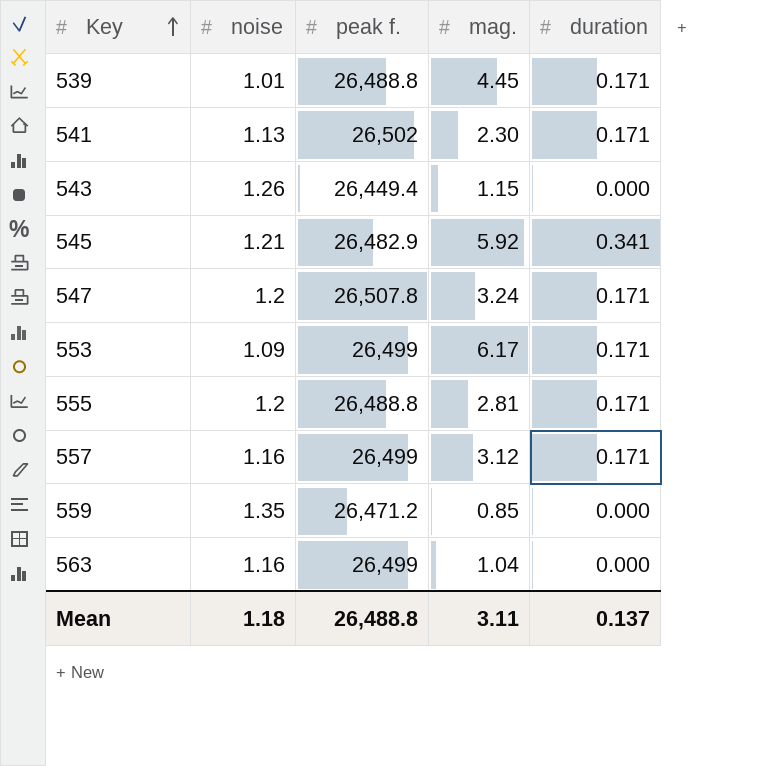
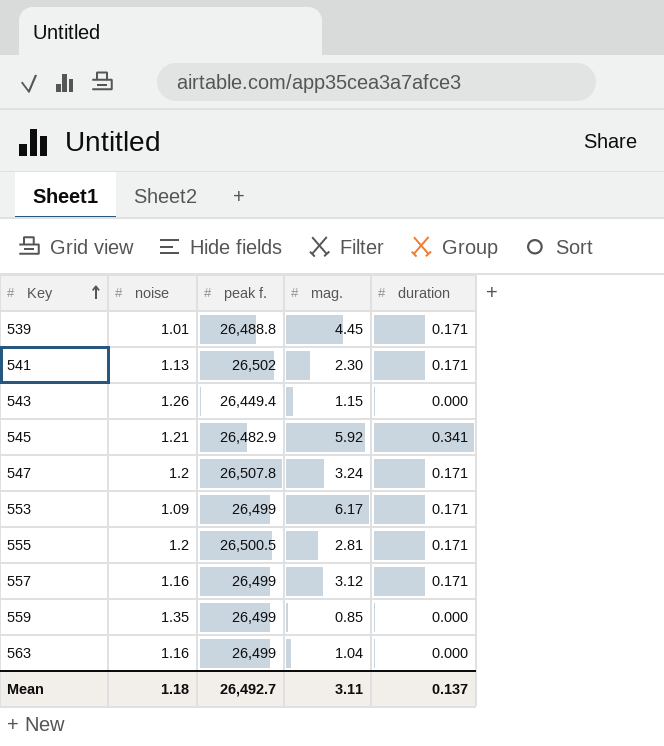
555 | peak f.: 26,488.8 -> 26,500.5
559 | peak f.: 26,471.2 -> 26,499
Mean | peak f.: 26,488.8 -> 26,492.7

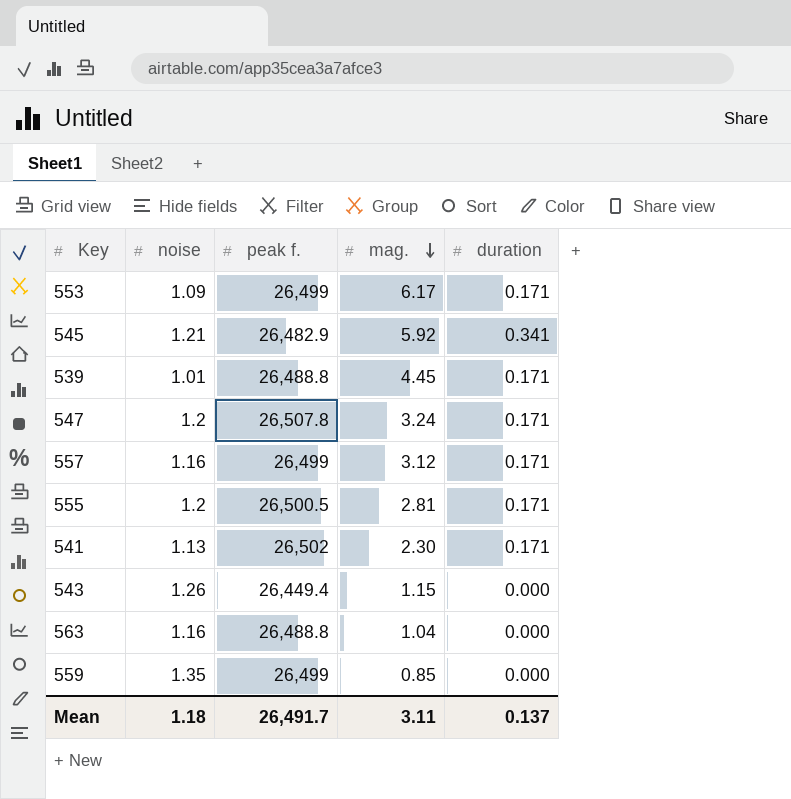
row order: Key ascending -> mag. descending
563 | peak f.: 26,499 -> 26,488.8
Mean | peak f.: 26,492.7 -> 26,491.7

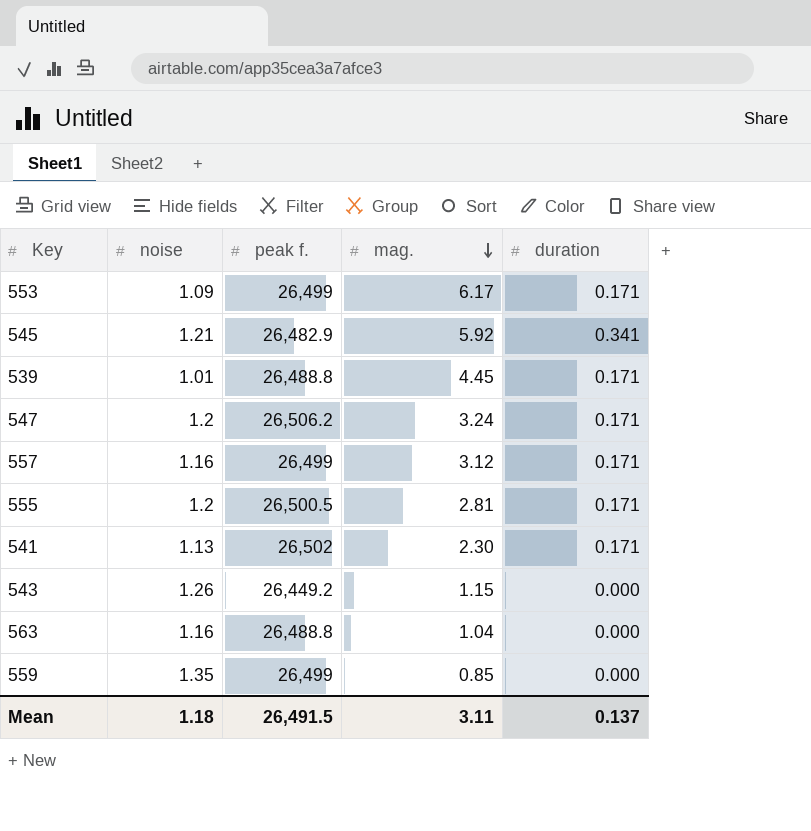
547 | peak f.: 26,507.8 -> 26,506.2
543 | peak f.: 26,449.4 -> 26,449.2
Mean | peak f.: 26,491.7 -> 26,491.5

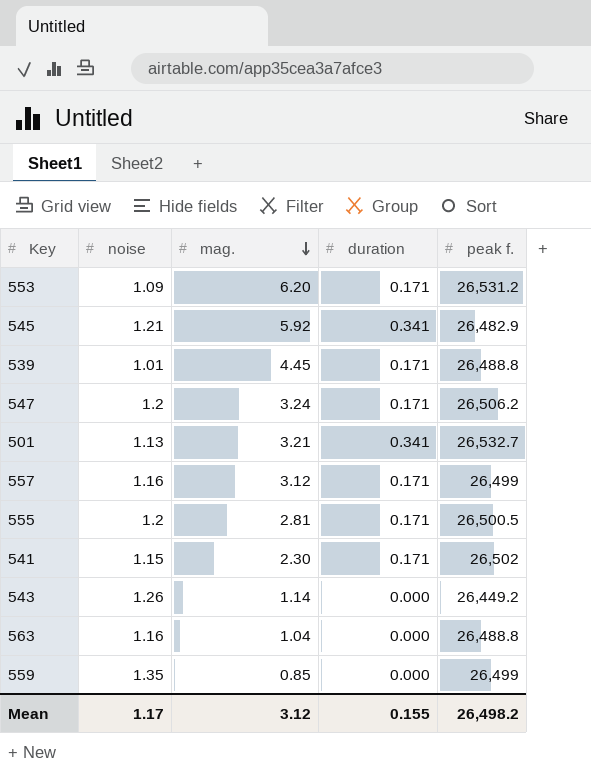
column peak f. | position: 3 -> 5
553 | mag.: 6.17 -> 6.20
553 | peak f.: 26,499 -> 26,531.2
row 501: none -> 1.13 | 3.21 | 0.341 | 26,532.7
541 | noise: 1.13 -> 1.15
543 | mag.: 1.15 -> 1.14
Mean | noise: 1.18 -> 1.17
Mean | mag.: 3.11 -> 3.12
Mean | duration: 0.137 -> 0.155
Mean | peak f.: 26,491.5 -> 26,498.2

